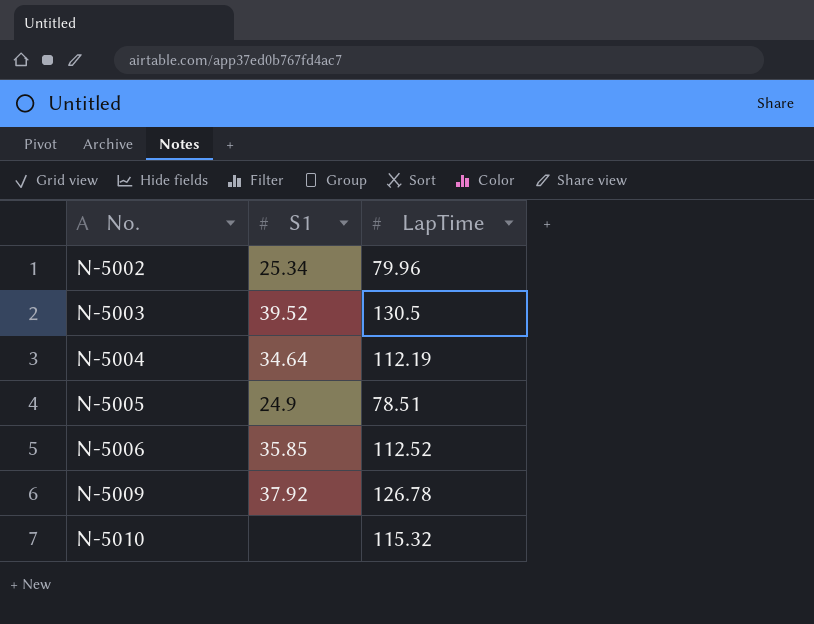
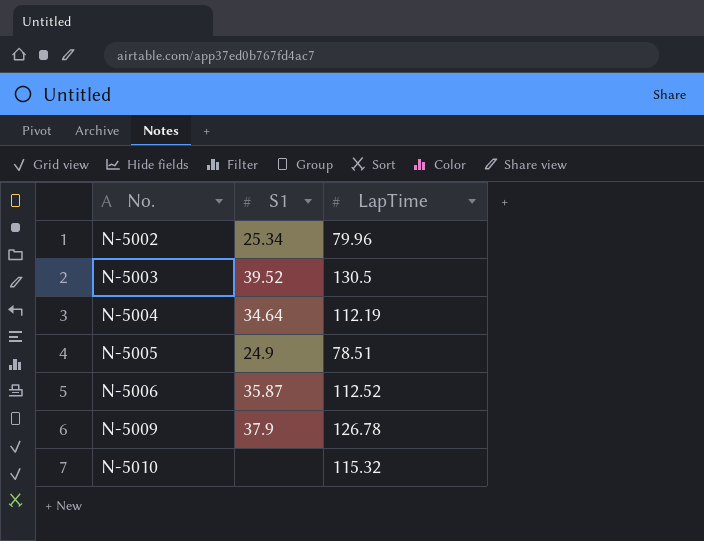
N-5006 | S1: 35.85 -> 35.87
N-5009 | S1: 37.92 -> 37.9

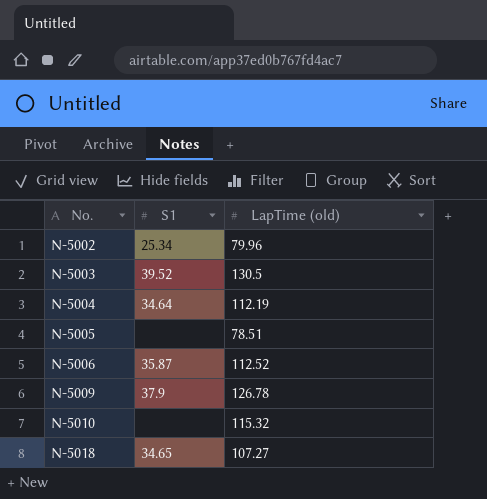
column name: LapTime -> LapTime (old)
N-5005 | S1: 24.9 -> none
row N-5018: none -> 34.65 | 107.27

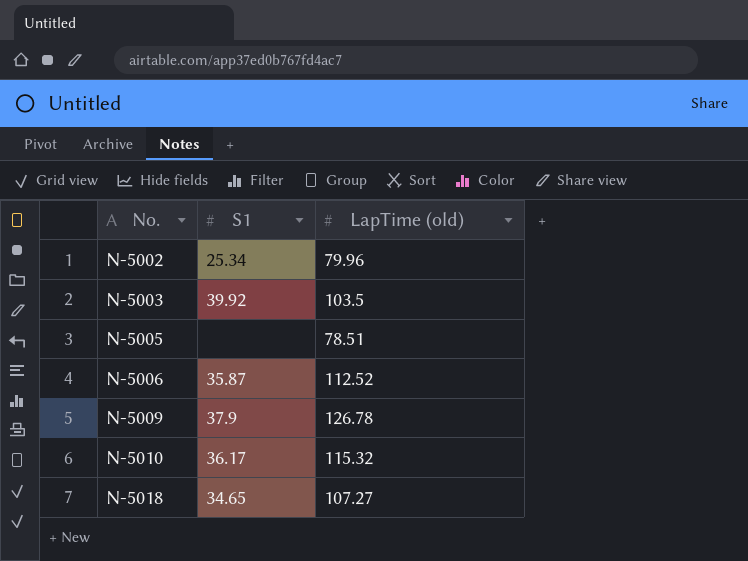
row N-5004: 34.64 | 112.19 -> none
N-5003 | S1: 39.52 -> 39.92
N-5003 | LapTime (old): 130.5 -> 103.5
N-5010 | S1: none -> 36.17

